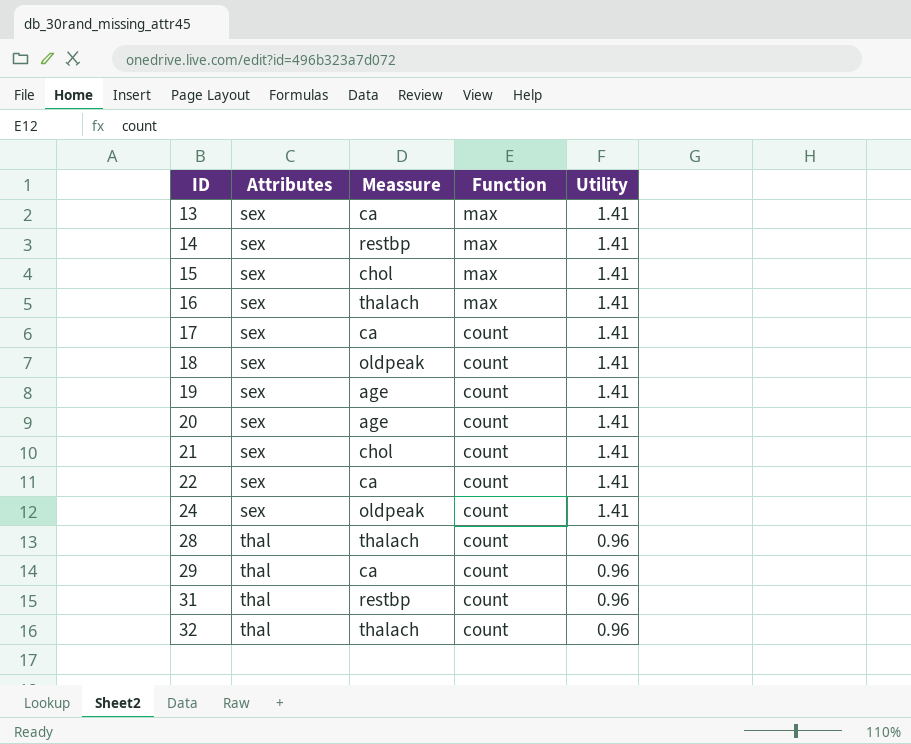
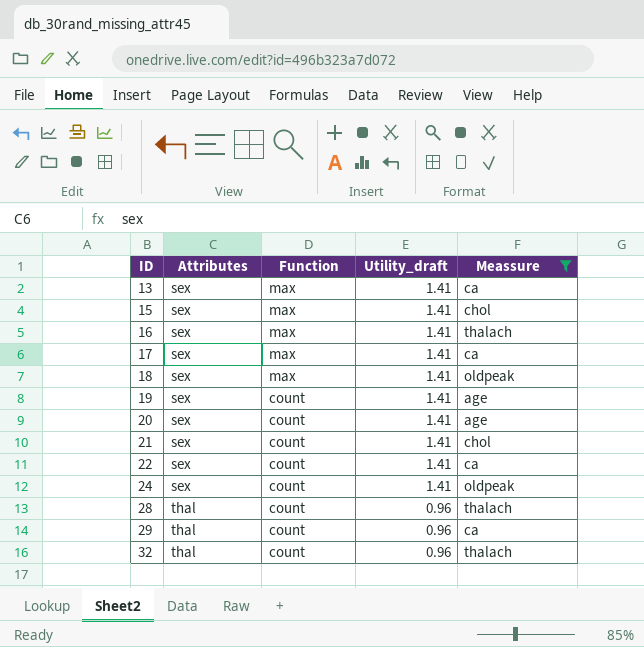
filter: none -> Meassure != restbp
column name: Utility -> Utility_draft
column Meassure | position: 3 -> 5
17 | Function: count -> max
18 | Function: count -> max

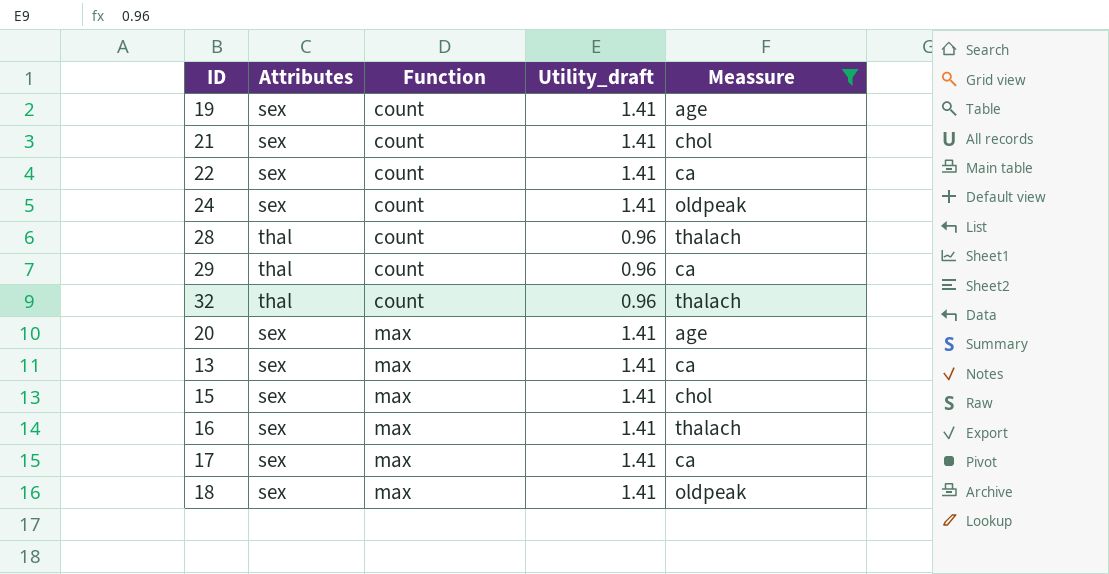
row order: ID ascending -> Function ascending
20 | Function: count -> max

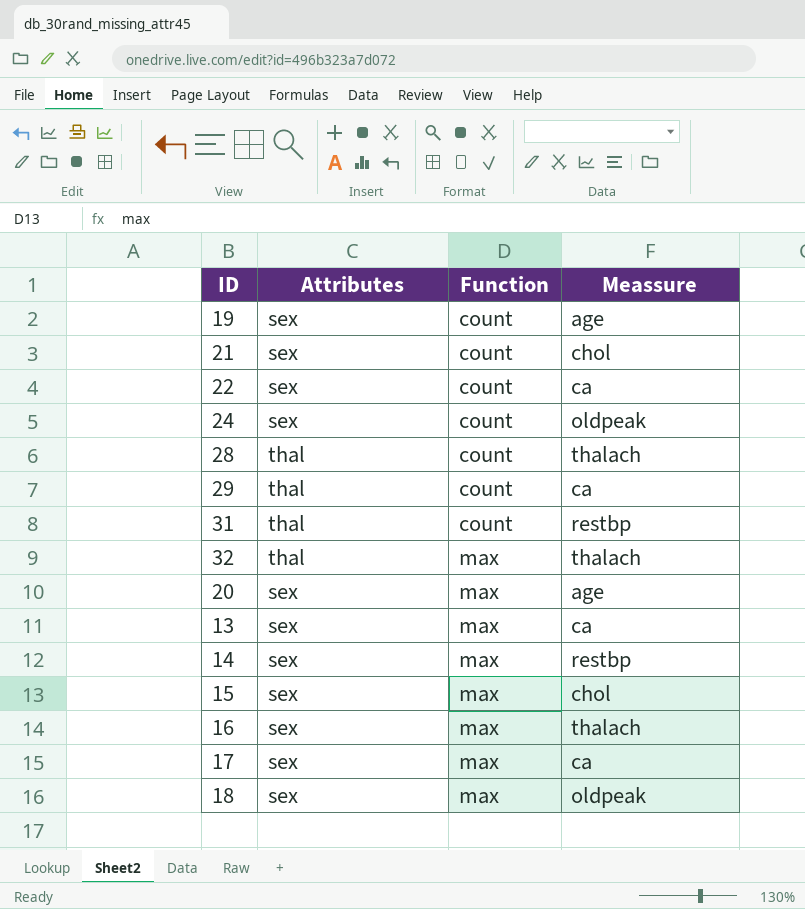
filter: Meassure != restbp -> none
column Utility_draft | position: 4 -> none
32 | Function: count -> max

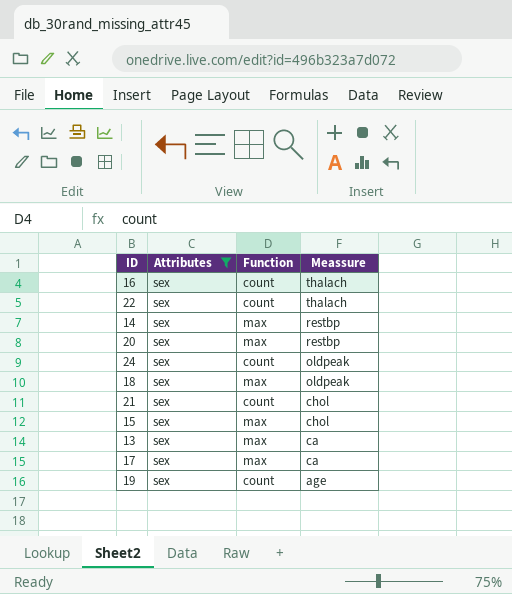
filter: none -> Attributes = sex
row order: Function ascending -> Meassure descending
16 | Function: max -> count
22 | Meassure: ca -> thalach
20 | Meassure: age -> restbp

